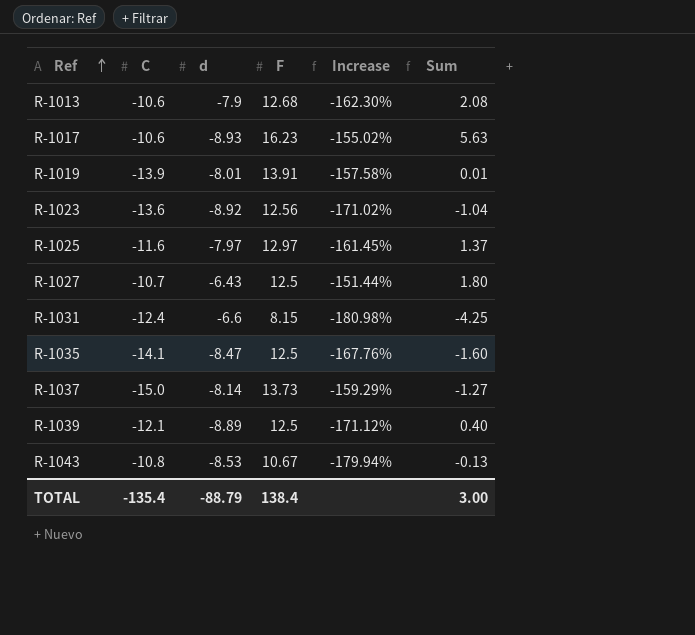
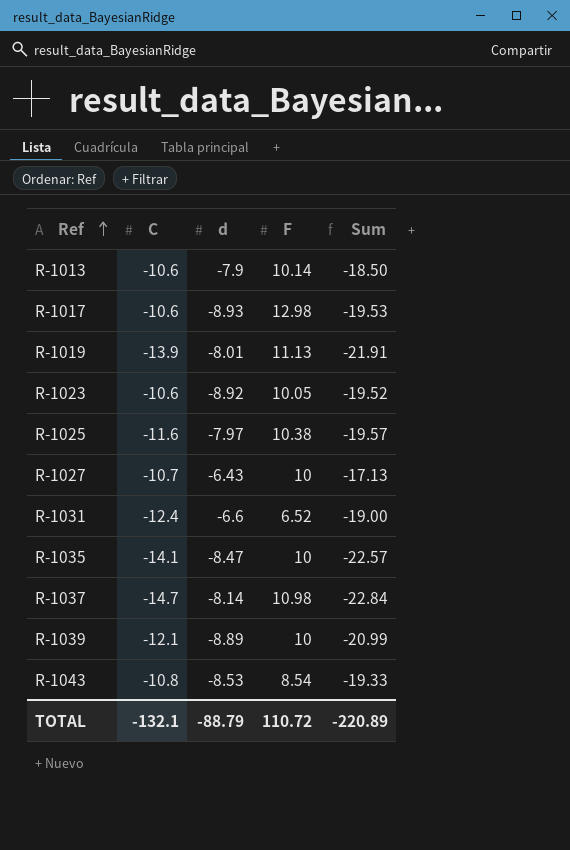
column Increase | formula: ([d] - [F]) / [F] -> none
column Sum | formula: [C] + [F] -> [C] + [d]
R-1013 | F: 12.68 -> 10.14
R-1017 | F: 16.23 -> 12.98
R-1019 | F: 13.91 -> 11.13
R-1023 | C: -13.6 -> -10.6
R-1023 | F: 12.56 -> 10.05
R-1025 | F: 12.97 -> 10.38
R-1027 | F: 12.5 -> 10
R-1031 | F: 8.15 -> 6.52
R-1035 | F: 12.5 -> 10
R-1037 | C: -15.0 -> -14.7
R-1037 | F: 13.73 -> 10.98
R-1039 | F: 12.5 -> 10
R-1043 | F: 10.67 -> 8.54
TOTAL | C: -135.4 -> -132.1
TOTAL | F: 138.4 -> 110.72
TOTAL | Sum: 3.00 -> -220.89

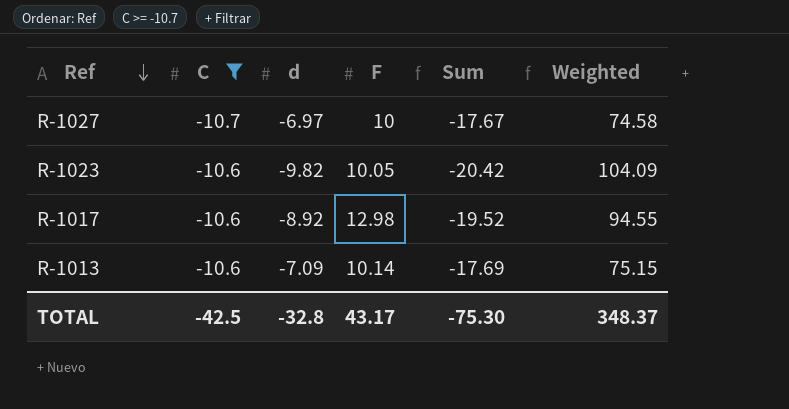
filter: none -> C >= -10.7
row order: Ref ascending -> Ref descending
column Weighted | formula: none -> [C] * [d]
R-1027 | d: -6.43 -> -6.97
R-1027 | Sum: -17.13 -> -17.67
R-1023 | d: -8.92 -> -9.82
R-1023 | Sum: -19.52 -> -20.42
R-1017 | d: -8.93 -> -8.92
R-1017 | Sum: -19.53 -> -19.52
R-1013 | d: -7.9 -> -7.09
R-1013 | Sum: -18.50 -> -17.69
TOTAL | C: -132.1 -> -42.5
TOTAL | d: -88.79 -> -32.8
TOTAL | F: 110.72 -> 43.17
TOTAL | Sum: -220.89 -> -75.30

